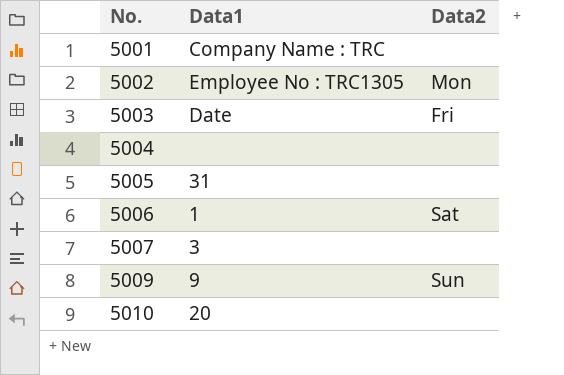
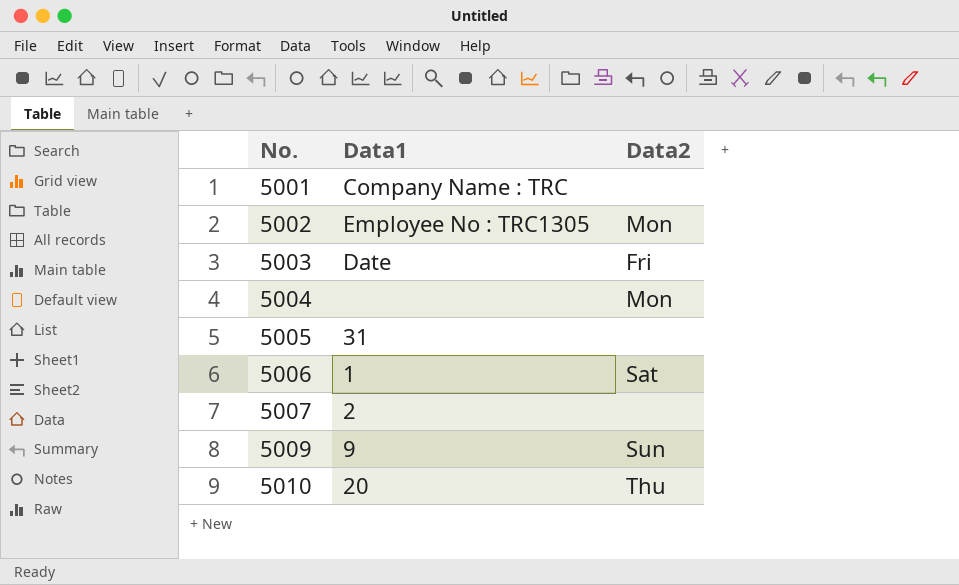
5004 | Data2: none -> Mon
5007 | Data1: 3 -> 2
5010 | Data2: none -> Thu

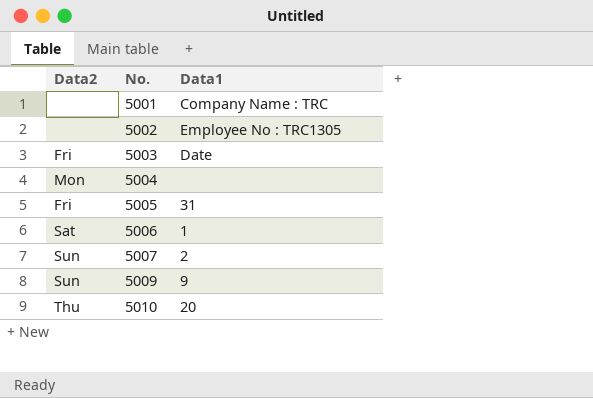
column Data2 | position: 3 -> 1
5002 | Data2: Mon -> none
5005 | Data2: none -> Fri
5007 | Data2: none -> Sun

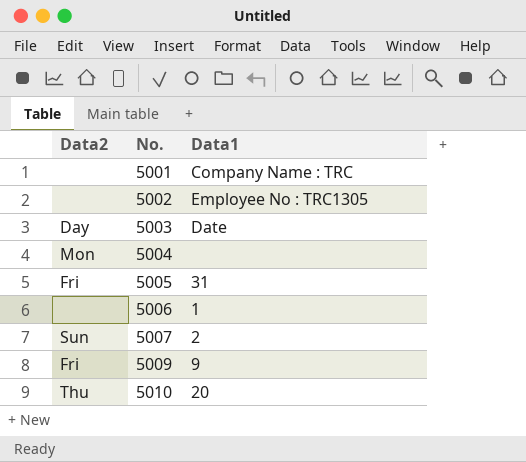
5003 | Data2: Fri -> Day
5006 | Data2: Sat -> none
5009 | Data2: Sun -> Fri

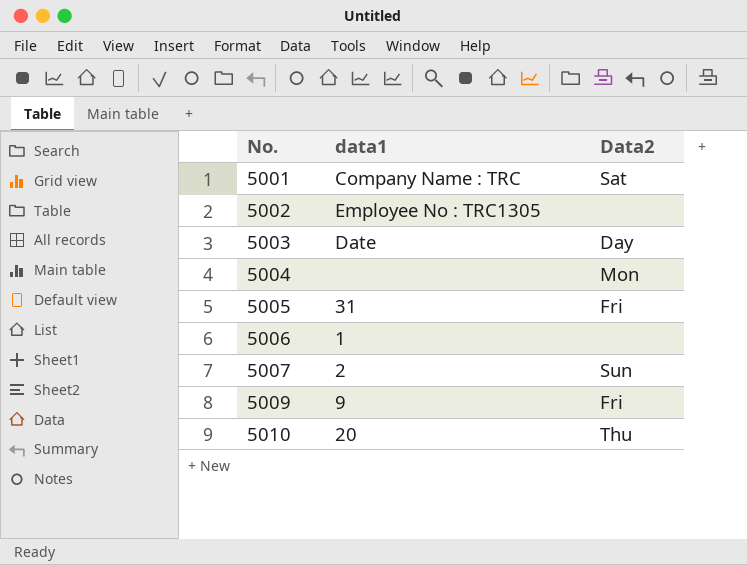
column name: Data1 -> data1
column Data2 | position: 1 -> 3
5001 | Data2: none -> Sat

